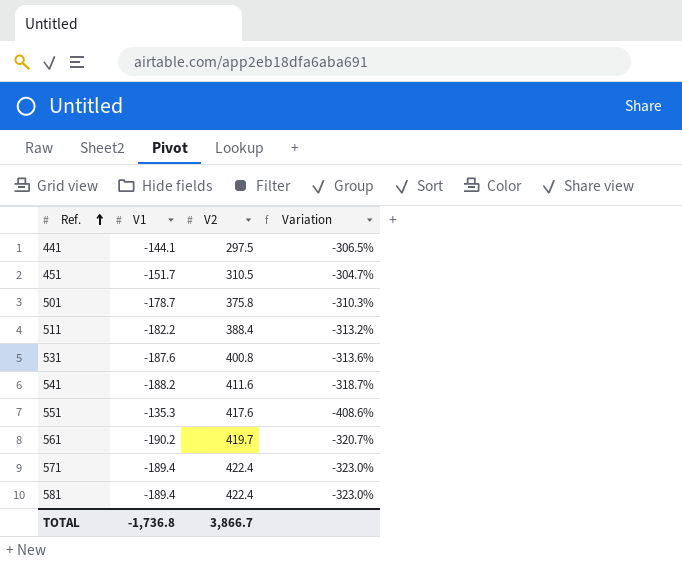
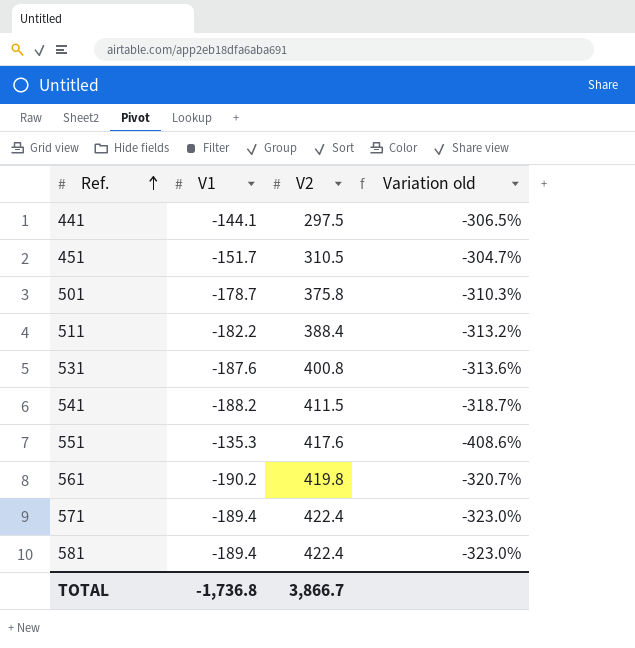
column name: Variation -> Variation old
541 | V2: 411.6 -> 411.5
561 | V2: 419.7 -> 419.8

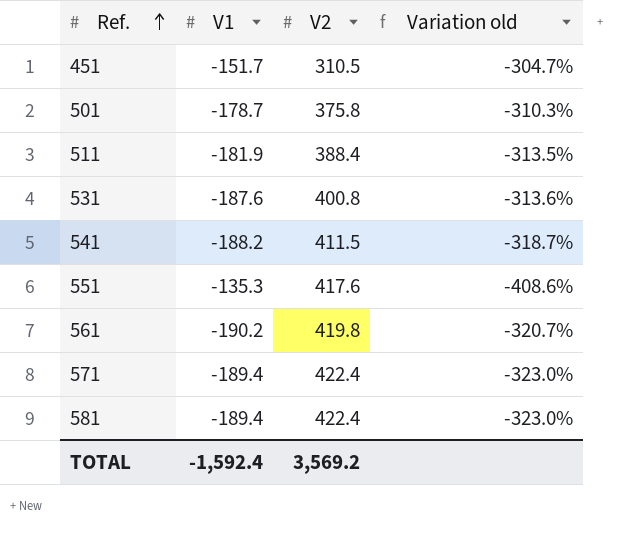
row 441: -144.1 | 297.5 | -306.5% -> none
511 | V1: -182.2 -> -181.9
511 | Variation old: -313.2% -> -313.5%
TOTAL | V1: -1,736.8 -> -1,592.4
TOTAL | V2: 3,866.7 -> 3,569.2

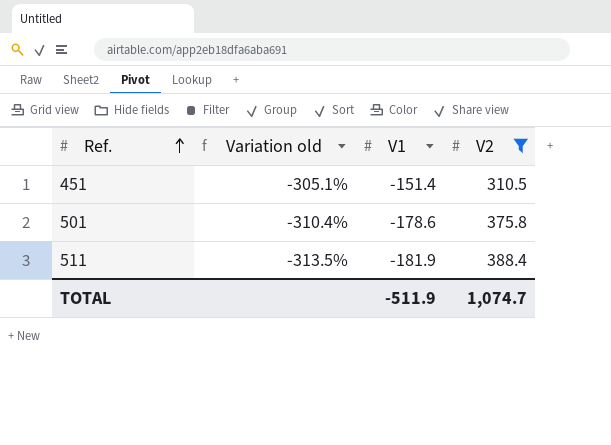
filter: none -> V2 <= 388.4
column Variation old | position: 4 -> 2
451 | Variation old: -304.7% -> -305.1%
451 | V1: -151.7 -> -151.4
501 | Variation old: -310.3% -> -310.4%
501 | V1: -178.7 -> -178.6
TOTAL | V1: -1,592.4 -> -511.9
TOTAL | V2: 3,569.2 -> 1,074.7

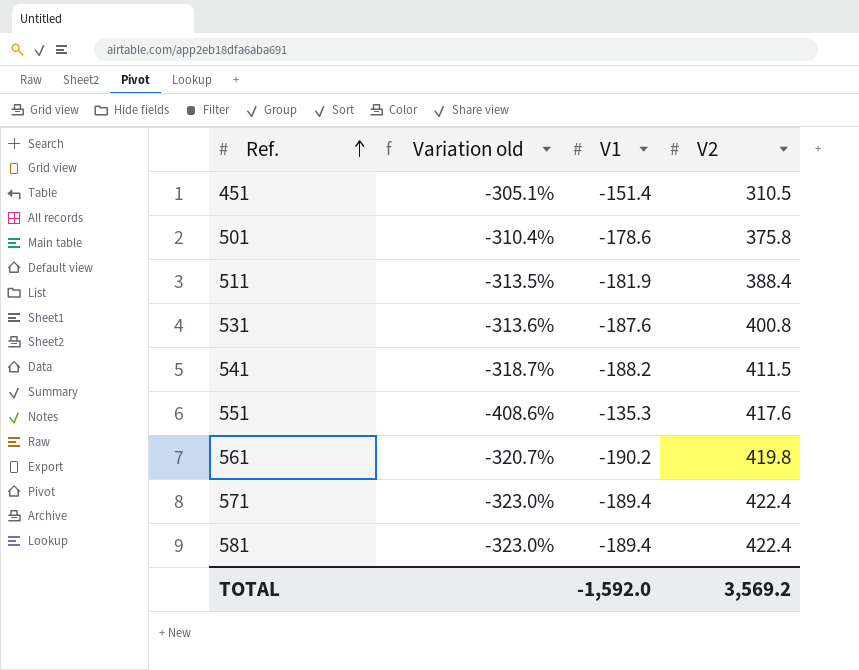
filter: V2 <= 388.4 -> none
TOTAL | V1: -511.9 -> -1,592.0
TOTAL | V2: 1,074.7 -> 3,569.2

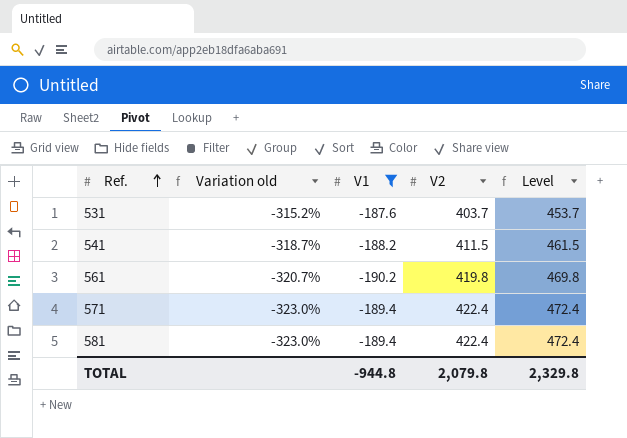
filter: none -> V1 <= -187.6
column Level | formula: none -> [V2] + 50
531 | Variation old: -313.6% -> -315.2%
531 | V2: 400.8 -> 403.7
TOTAL | V1: -1,592.0 -> -944.8
TOTAL | V2: 3,569.2 -> 2,079.8

